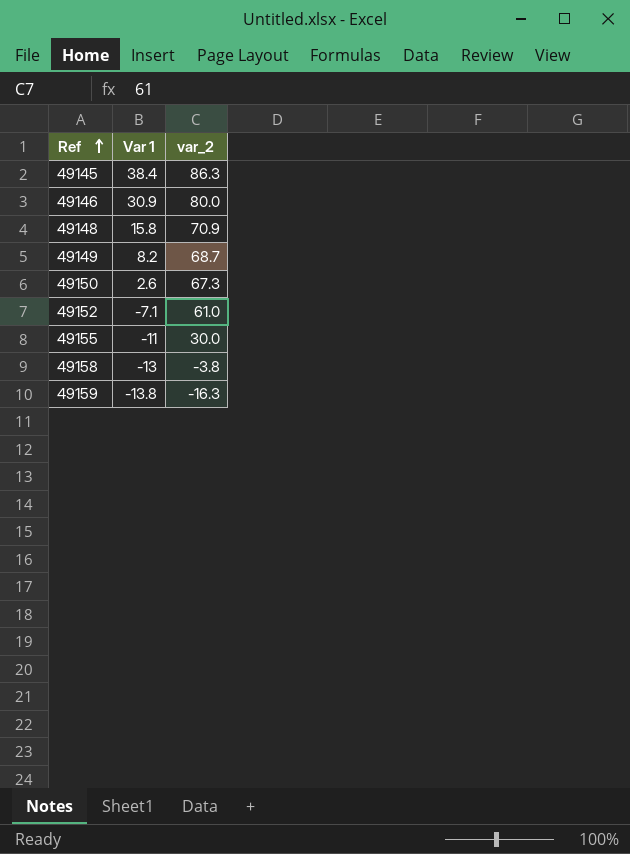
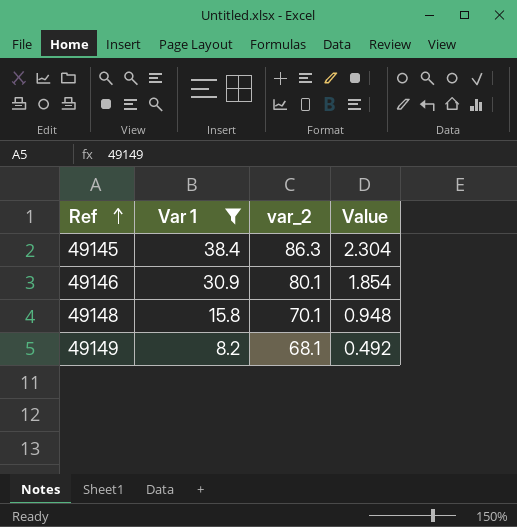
filter: none -> Var 1 >= 8.2
column Value | formula: none -> [Var 1] * 0.06
49146 | var_2: 80.0 -> 80.1
49148 | var_2: 70.9 -> 70.1
49149 | var_2: 68.7 -> 68.1

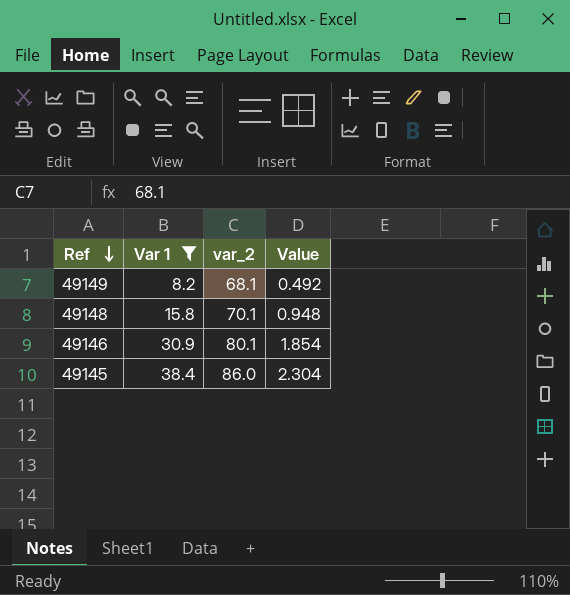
row order: Ref ascending -> Ref descending
49145 | var_2: 86.3 -> 86.0

